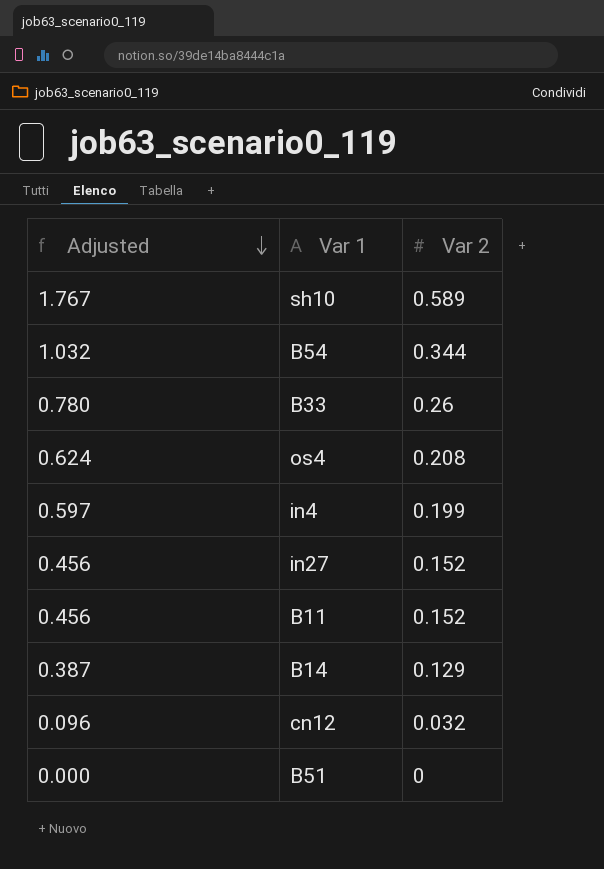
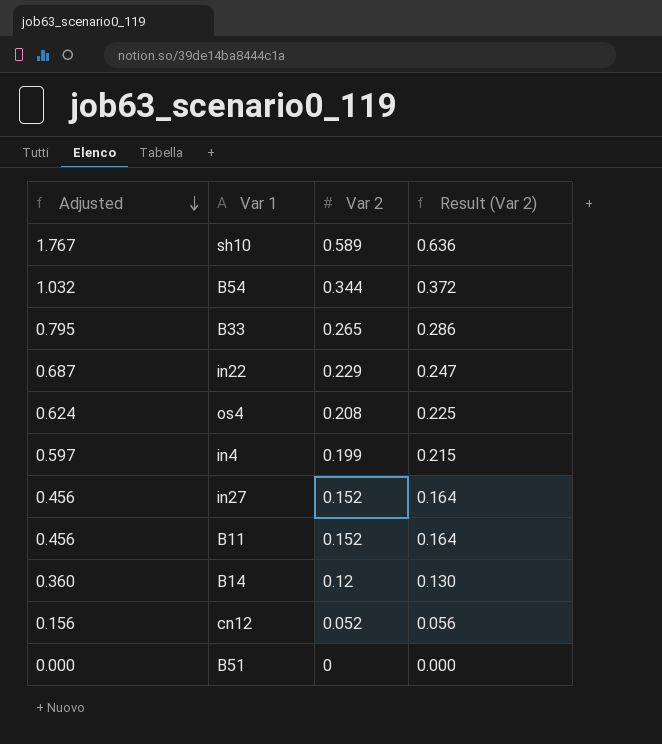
column Result (Var 2) | formula: none -> [Var 2] * 1.08
B33 | Adjusted: 0.780 -> 0.795
B33 | Var 2: 0.26 -> 0.265
row in22: none -> 0.687 | 0.229 | 0.247
B14 | Adjusted: 0.387 -> 0.360
B14 | Var 2: 0.129 -> 0.12
cn12 | Adjusted: 0.096 -> 0.156
cn12 | Var 2: 0.032 -> 0.052

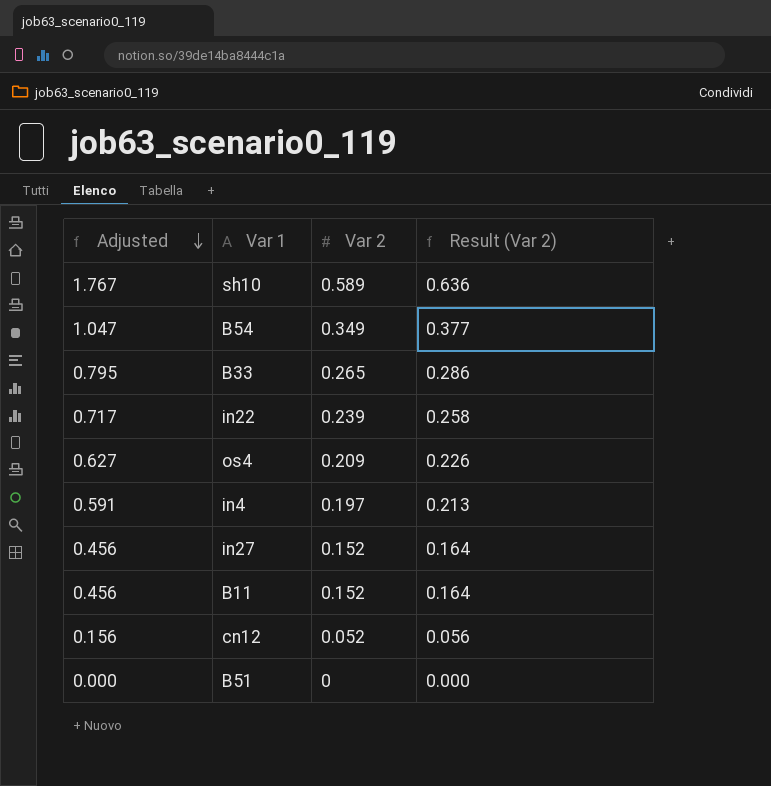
row B14: 0.360 | 0.12 | 0.130 -> none
B54 | Adjusted: 1.032 -> 1.047
B54 | Var 2: 0.344 -> 0.349
B54 | Result (Var 2): 0.372 -> 0.377
in22 | Adjusted: 0.687 -> 0.717
in22 | Var 2: 0.229 -> 0.239
in22 | Result (Var 2): 0.247 -> 0.258
os4 | Adjusted: 0.624 -> 0.627
os4 | Var 2: 0.208 -> 0.209
os4 | Result (Var 2): 0.225 -> 0.226
in4 | Adjusted: 0.597 -> 0.591
in4 | Var 2: 0.199 -> 0.197
in4 | Result (Var 2): 0.215 -> 0.213

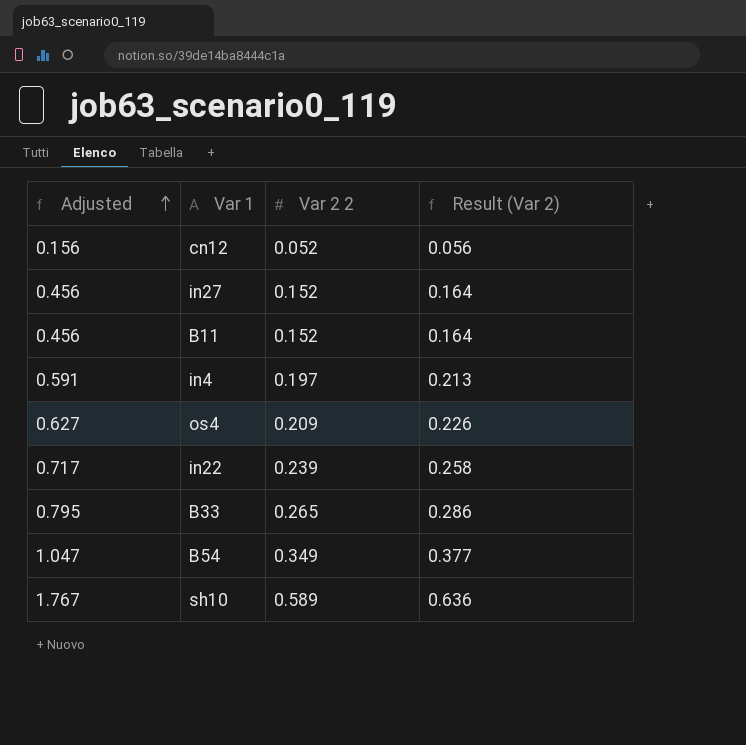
row order: Adjusted descending -> Adjusted ascending
column name: Var 2 -> Var 2 2
row B51: 0.000 | 0 | 0.000 -> none

